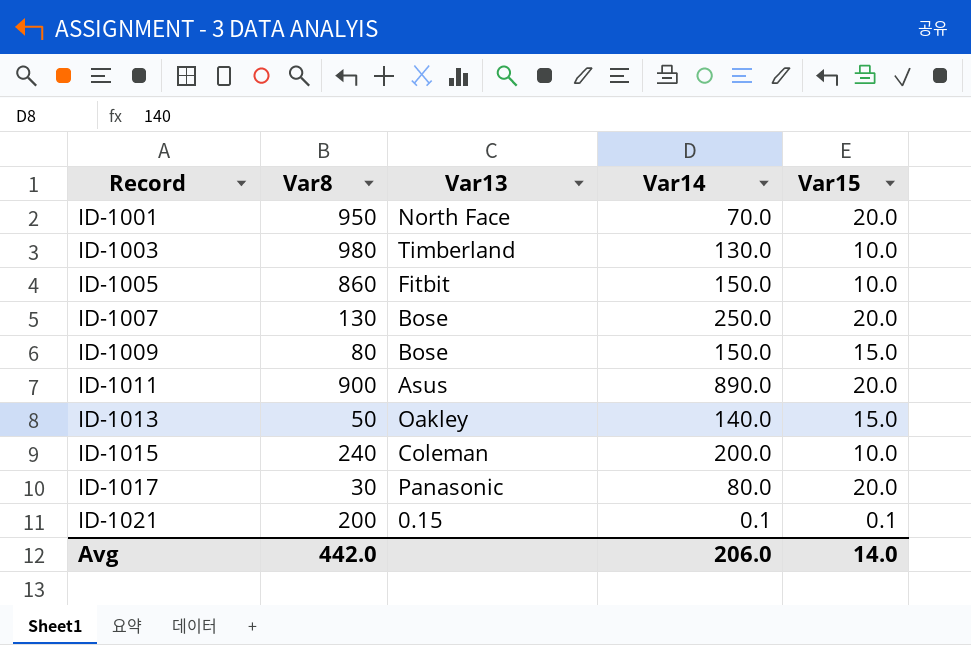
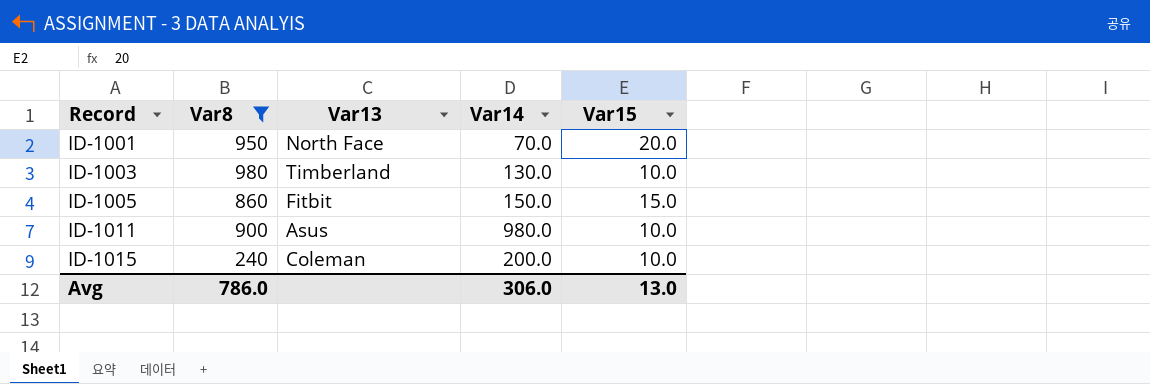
filter: none -> Var8 >= 240
ID-1005 | Var15: 10.0 -> 15.0
ID-1011 | Var14: 890.0 -> 980.0
ID-1011 | Var15: 20.0 -> 10.0
Avg | Var8: 442.0 -> 786.0
Avg | Var14: 206.0 -> 306.0
Avg | Var15: 14.0 -> 13.0

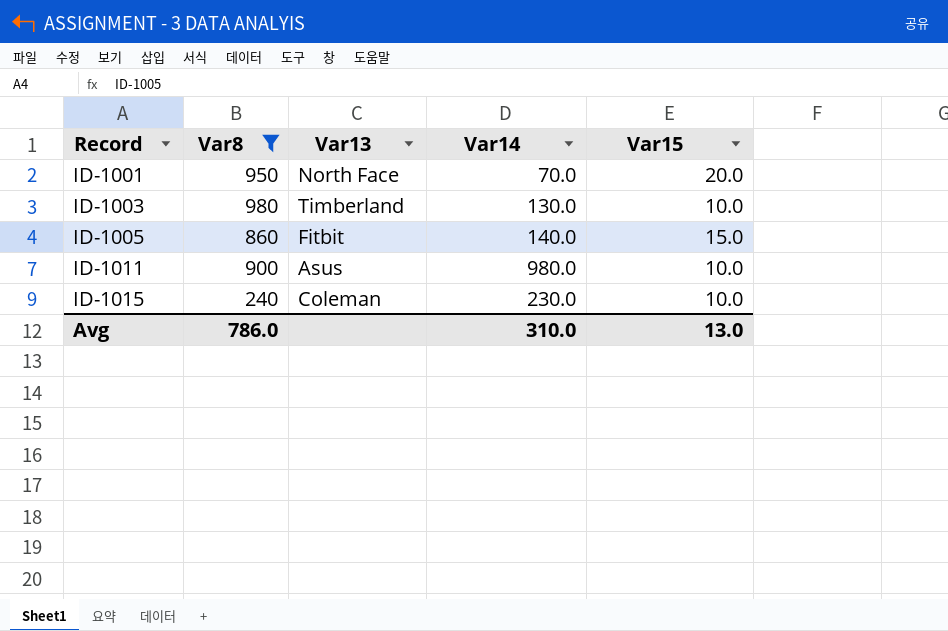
ID-1005 | Var14: 150.0 -> 140.0
ID-1015 | Var14: 200.0 -> 230.0
Avg | Var14: 306.0 -> 310.0

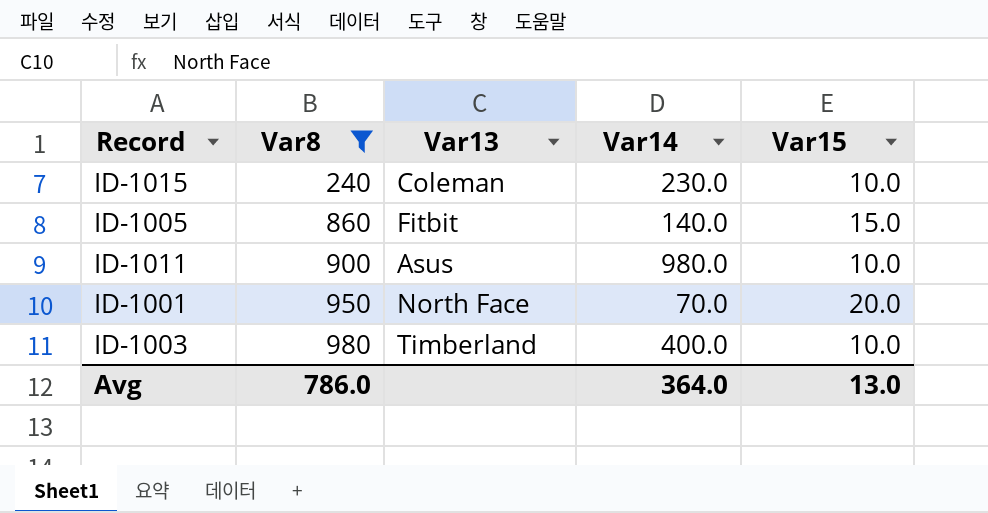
row order: Record ascending -> Var8 ascending
ID-1003 | Var14: 130.0 -> 400.0
Avg | Var14: 310.0 -> 364.0

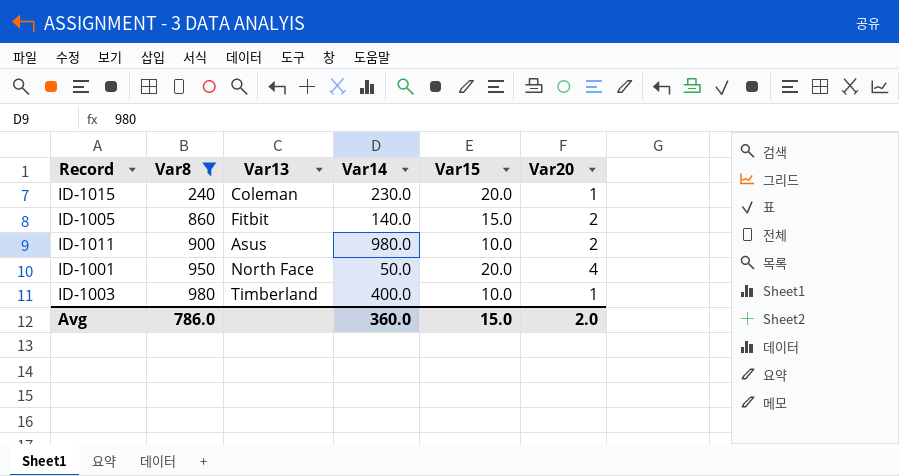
column Var20 | position: none -> 6
ID-1015 | Var15: 10.0 -> 20.0
ID-1001 | Var14: 70.0 -> 50.0
Avg | Var14: 364.0 -> 360.0
Avg | Var15: 13.0 -> 15.0

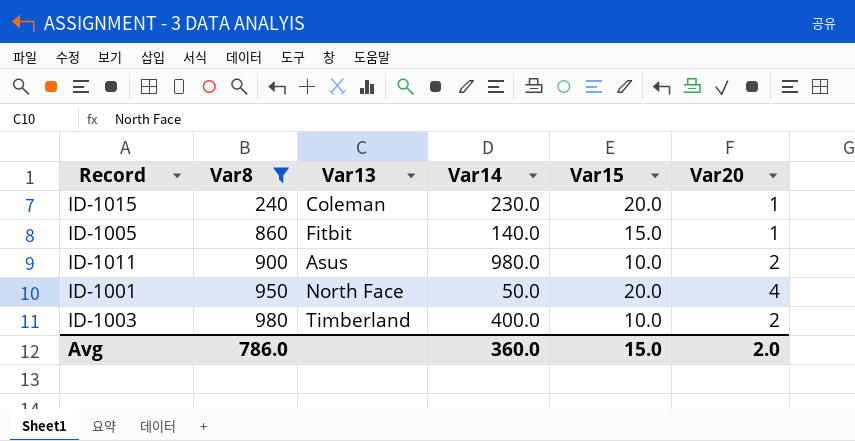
ID-1005 | Var20: 2 -> 1
ID-1003 | Var20: 1 -> 2

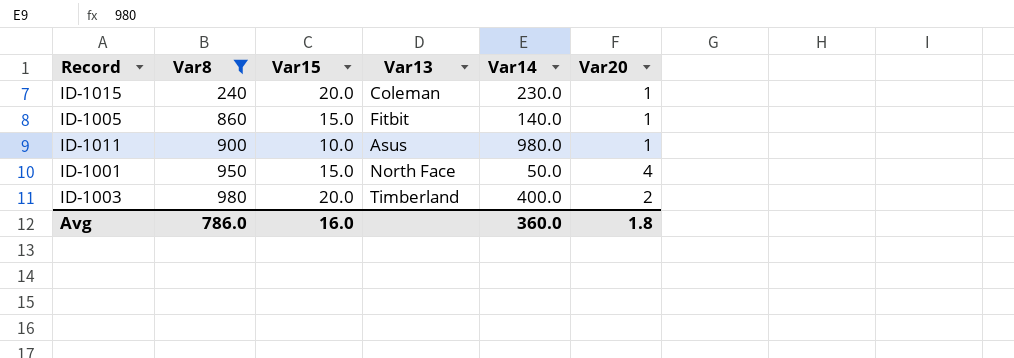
column Var15 | position: 5 -> 3
ID-1011 | Var20: 2 -> 1
ID-1001 | Var15: 20.0 -> 15.0
ID-1003 | Var15: 10.0 -> 20.0
Avg | Var15: 15.0 -> 16.0
Avg | Var20: 2.0 -> 1.8

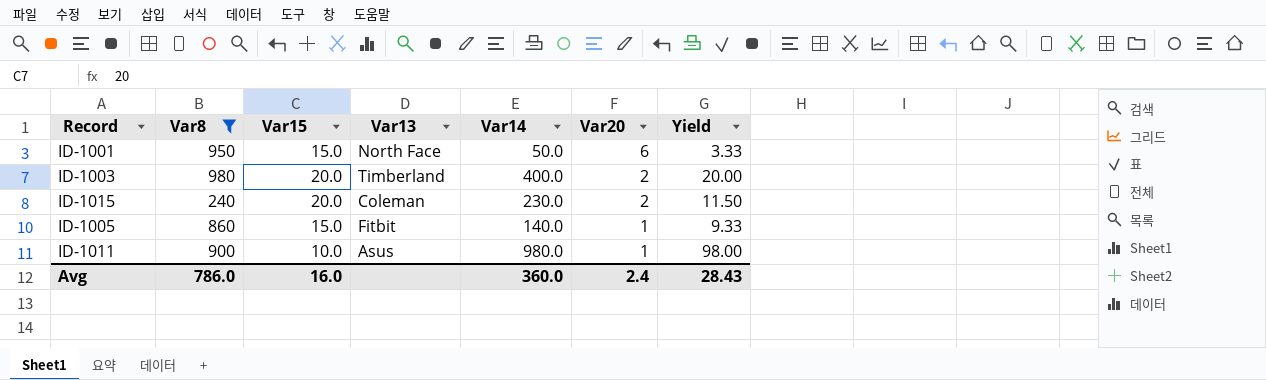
row order: Var8 ascending -> Var20 descending
column Yield | formula: none -> [Var14] / [Var15]
ID-1001 | Var20: 4 -> 6
ID-1015 | Var20: 1 -> 2
Avg | Var20: 1.8 -> 2.4

